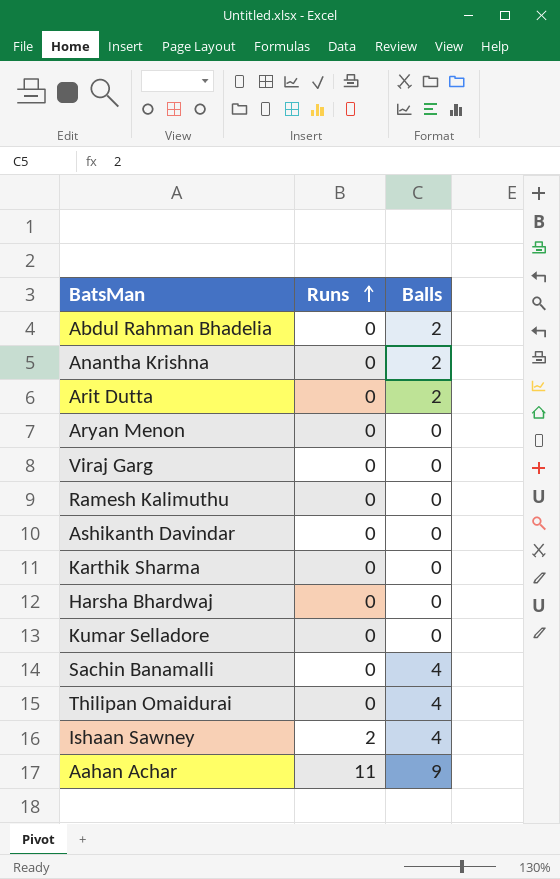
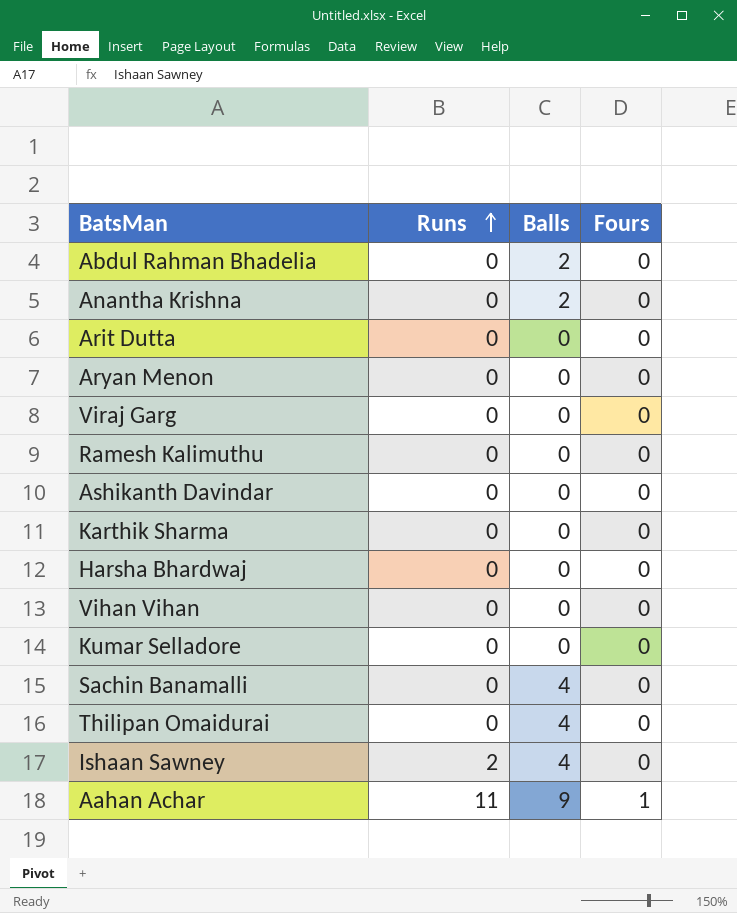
column Fours | position: none -> 4
Arit Dutta | Balls: 2 -> 0
row Vihan Vihan: none -> 0 | 0 | 0

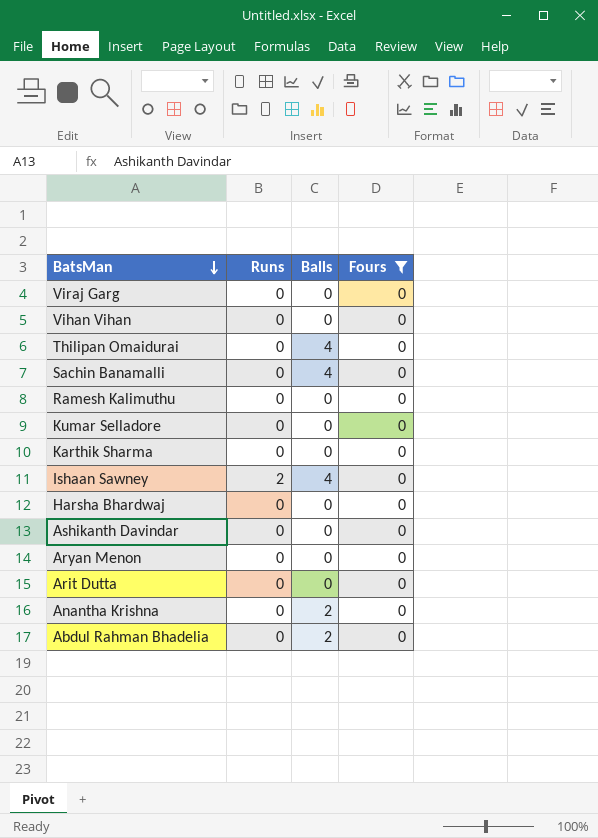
filter: none -> Fours = 0
row order: Runs ascending -> BatsMan descending

